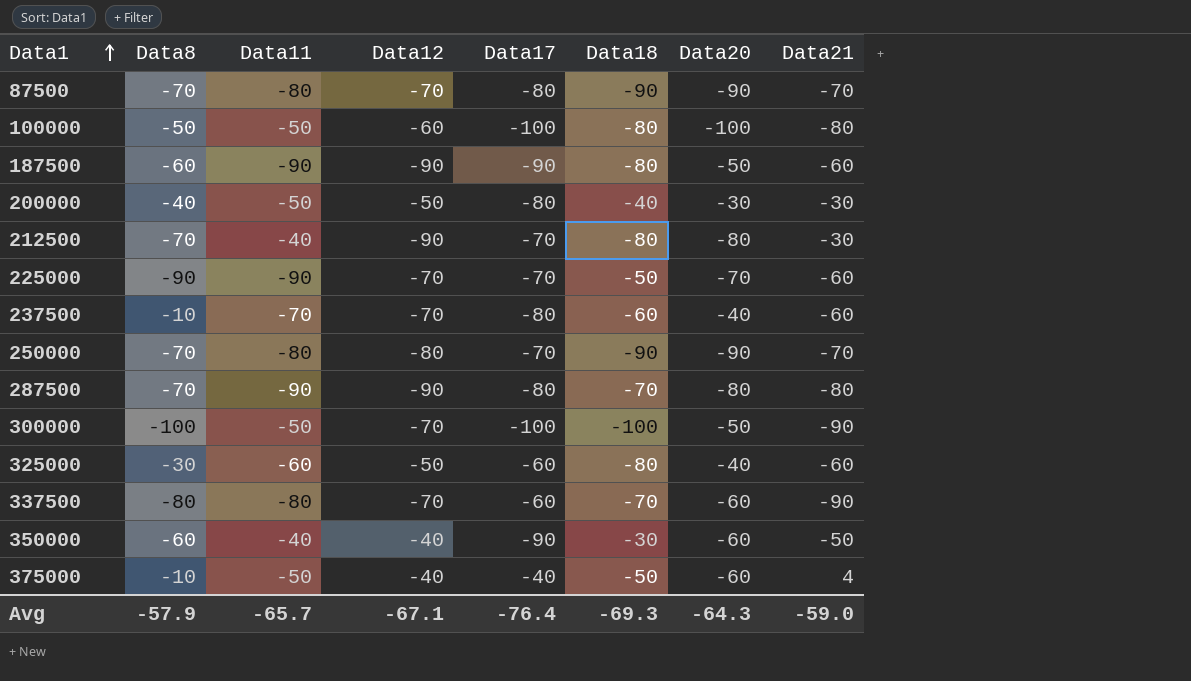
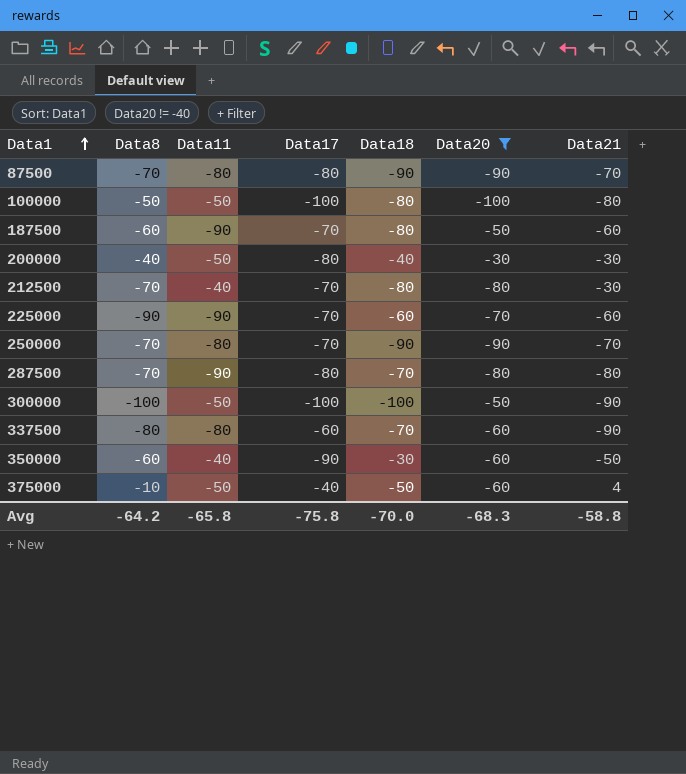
filter: none -> Data20 != -40
column Data12 | position: 4 -> none
187500 | Data17: -90 -> -70
225000 | Data18: -50 -> -60
Avg | Data8: -57.9 -> -64.2
Avg | Data11: -65.7 -> -65.8
Avg | Data17: -76.4 -> -75.8
Avg | Data18: -69.3 -> -70.0
Avg | Data20: -64.3 -> -68.3
Avg | Data21: -59.0 -> -58.8

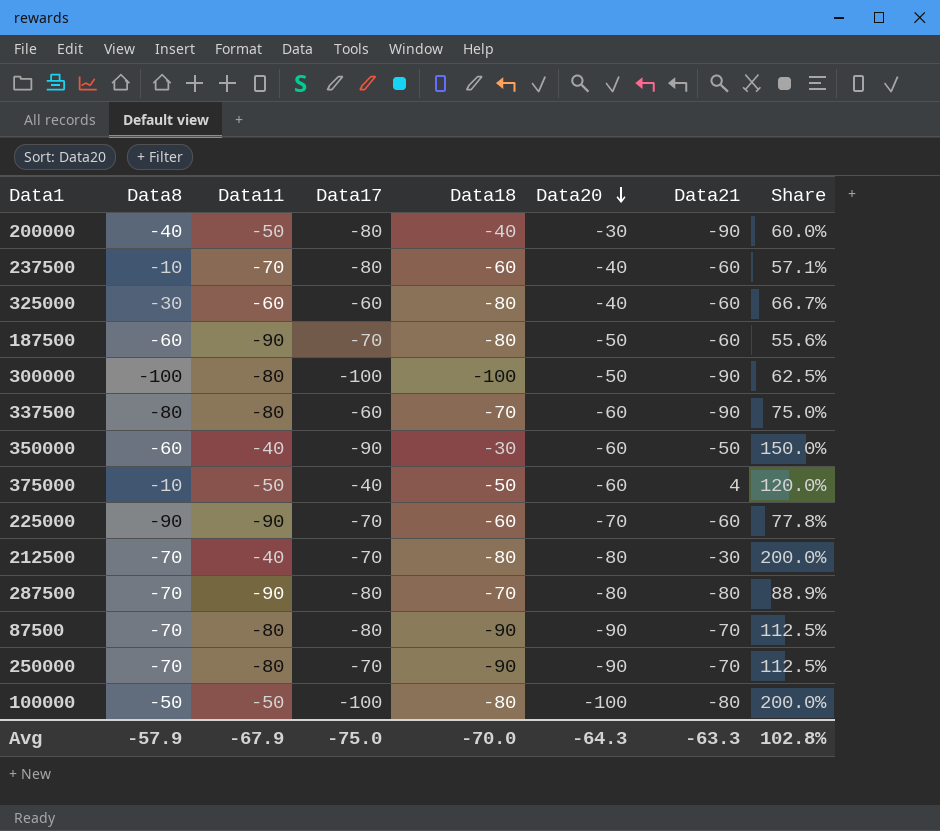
filter: Data20 != -40 -> none
row order: Data1 ascending -> Data20 descending
column Share | formula: none -> [Data20] / [Data11]
200000 | Data21: -30 -> -90
300000 | Data11: -50 -> -80
Avg | Data8: -64.2 -> -57.9
Avg | Data11: -65.8 -> -67.9
Avg | Data17: -75.8 -> -75.0
Avg | Data20: -68.3 -> -64.3
Avg | Data21: -58.8 -> -63.3

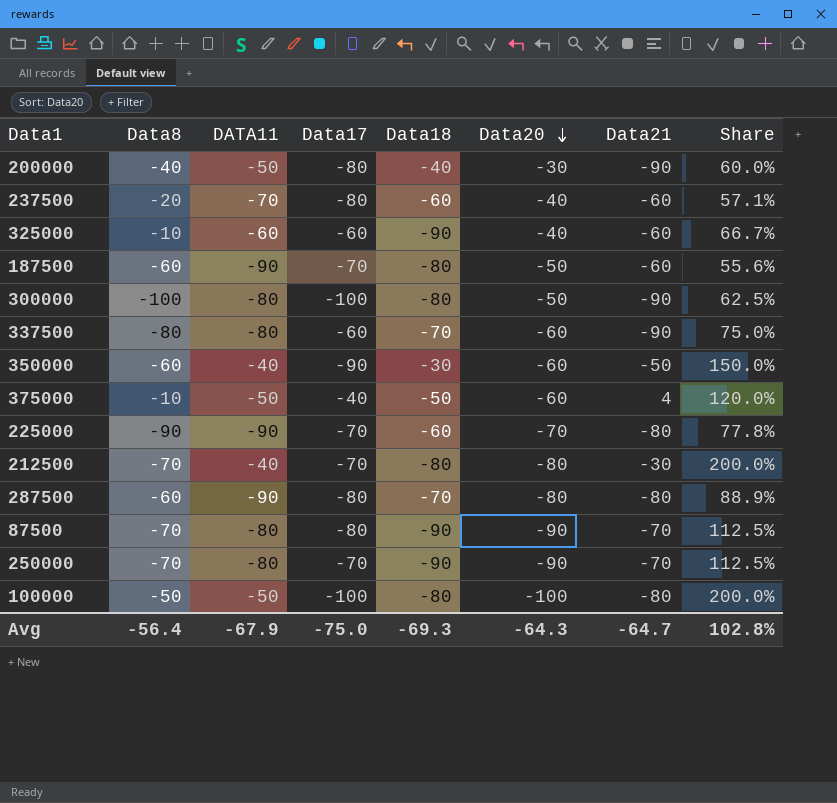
column name: Data11 -> DATA11
237500 | Data8: -10 -> -20
325000 | Data8: -30 -> -10
325000 | Data18: -80 -> -90
300000 | Data18: -100 -> -80
225000 | Data21: -60 -> -80
287500 | Data8: -70 -> -60
Avg | Data8: -57.9 -> -56.4
Avg | Data18: -70.0 -> -69.3
Avg | Data21: -63.3 -> -64.7

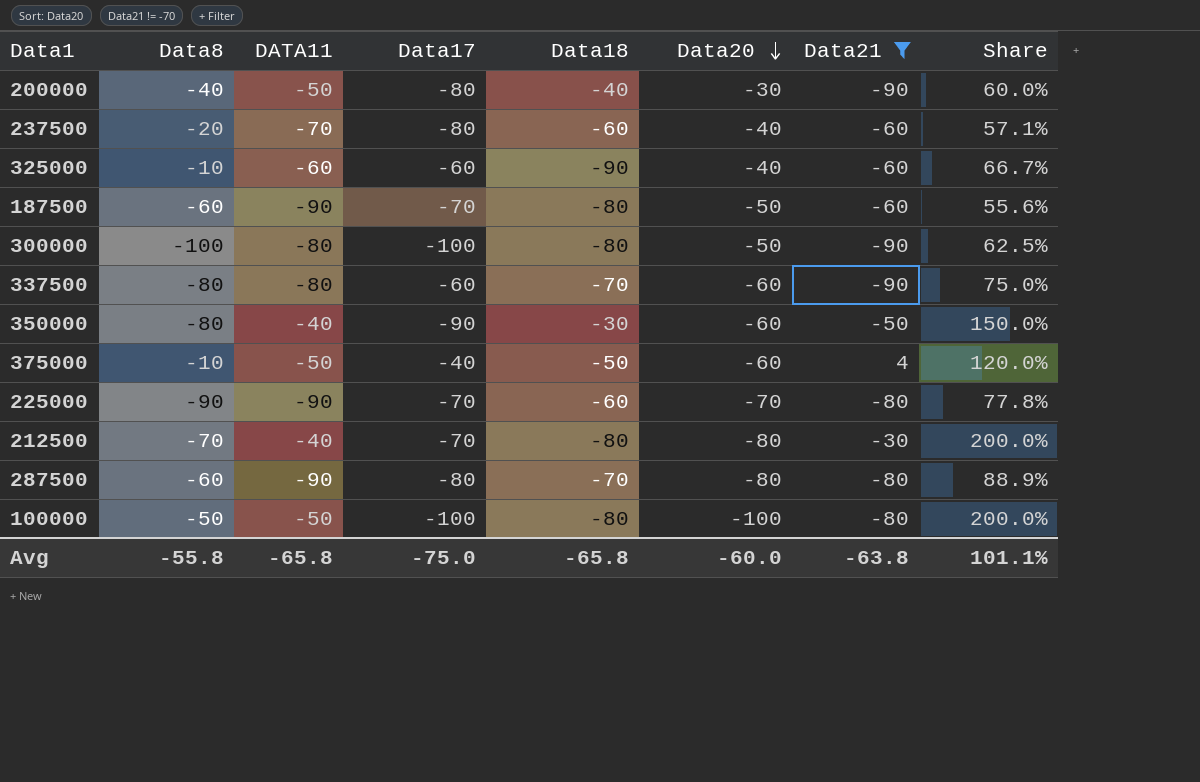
filter: none -> Data21 != -70
350000 | Data8: -60 -> -80
Avg | Data8: -56.4 -> -55.8
Avg | DATA11: -67.9 -> -65.8
Avg | Data18: -69.3 -> -65.8
Avg | Data20: -64.3 -> -60.0
Avg | Data21: -64.7 -> -63.8
Avg | Share: 102.8% -> 101.1%

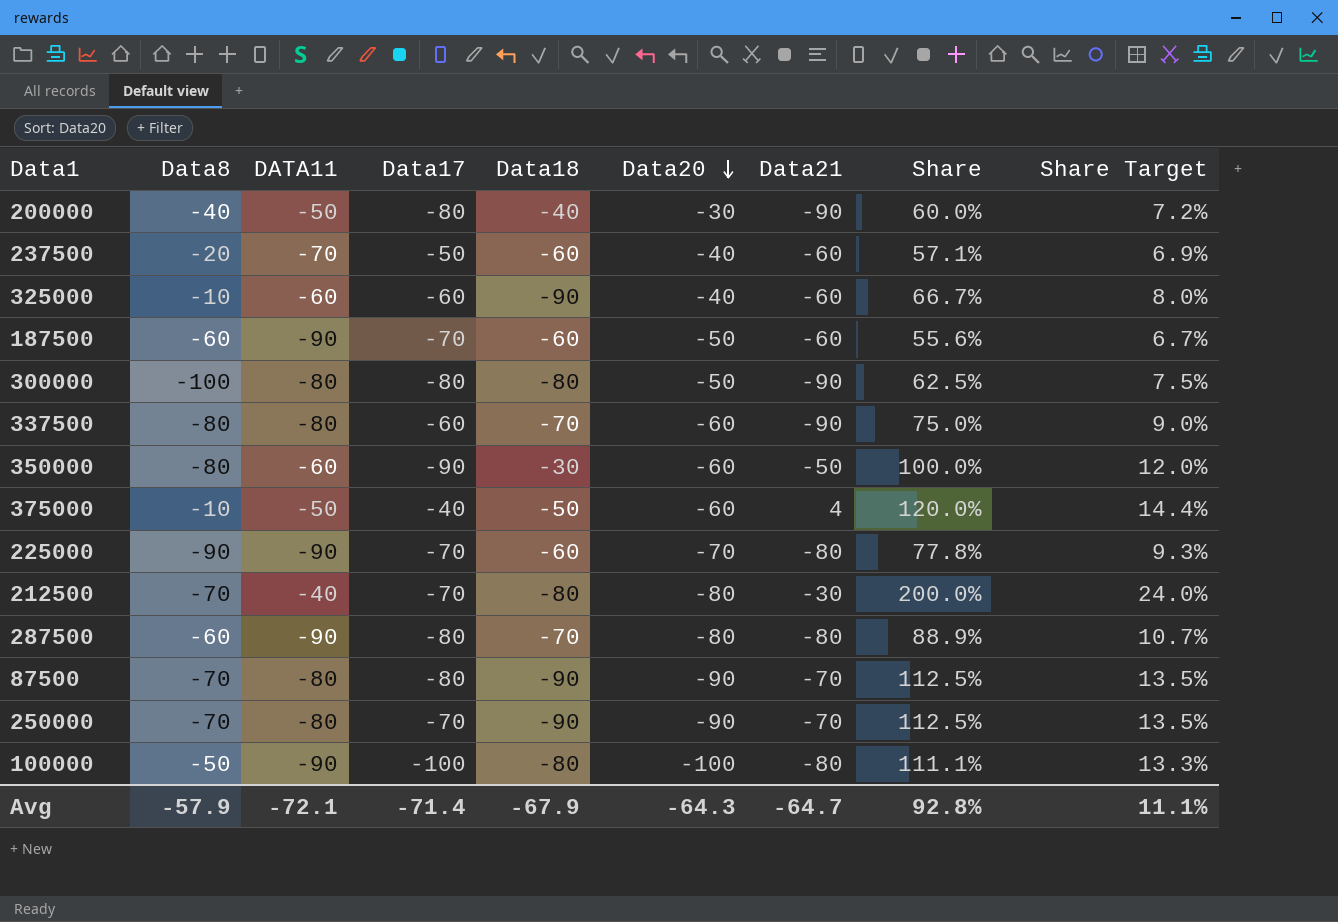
filter: Data21 != -70 -> none
column Share Target | formula: none -> [Share] * 0.12
237500 | Data17: -80 -> -50
187500 | Data18: -80 -> -60
300000 | Data17: -100 -> -80
350000 | DATA11: -40 -> -60
350000 | Share: 150.0% -> 100.0%
100000 | DATA11: -50 -> -90
100000 | Share: 200.0% -> 111.1%
Avg | Data8: -55.8 -> -57.9
Avg | DATA11: -65.8 -> -72.1
Avg | Data17: -75.0 -> -71.4
Avg | Data18: -65.8 -> -67.9
Avg | Data20: -60.0 -> -64.3
Avg | Data21: -63.8 -> -64.7
Avg | Share: 101.1% -> 92.8%

